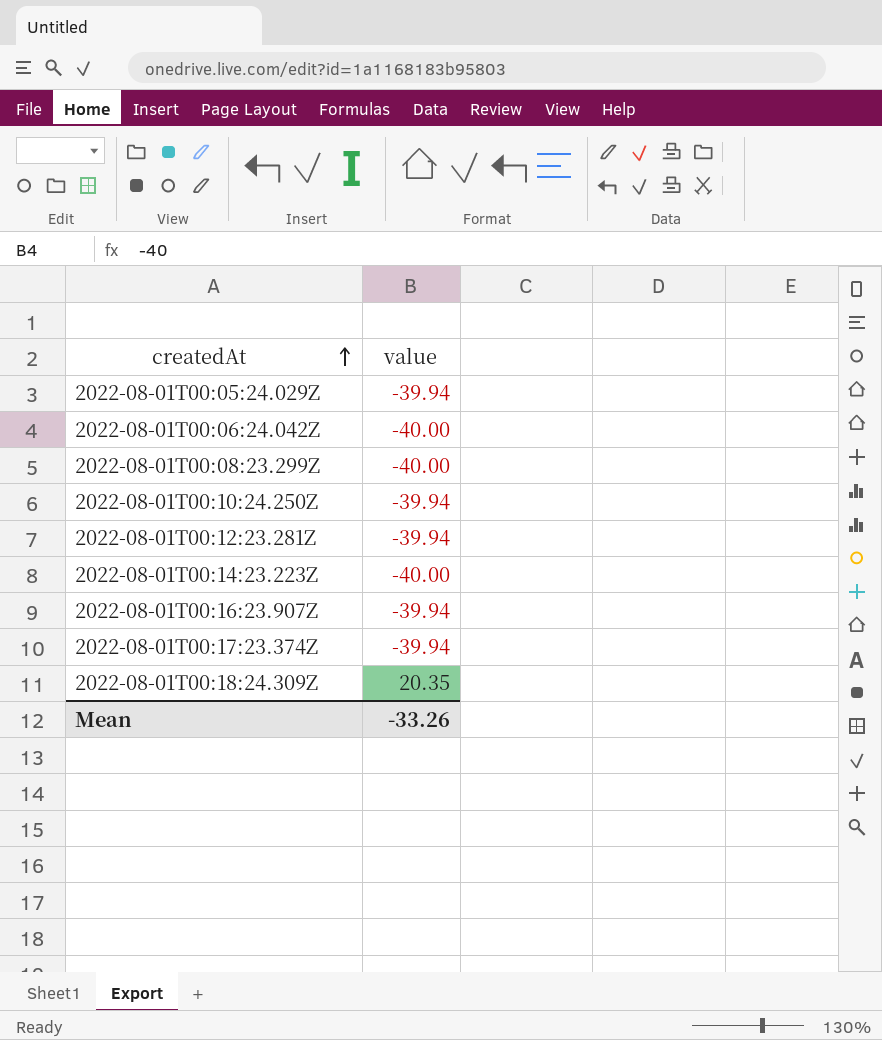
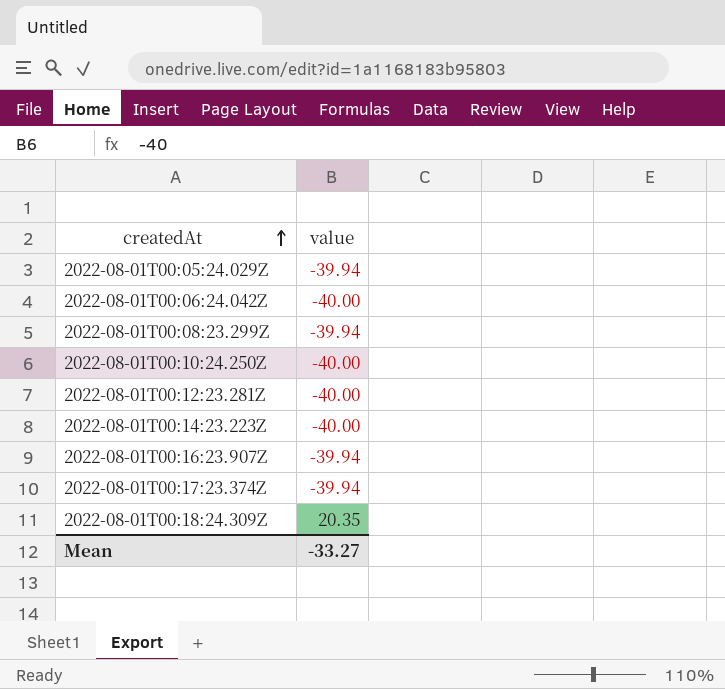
2022-08-01T00:08:23.299Z | value: -40.00 -> -39.94
2022-08-01T00:10:24.250Z | value: -39.94 -> -40.00
2022-08-01T00:12:23.281Z | value: -39.94 -> -40.00
Mean | value: -33.26 -> -33.27

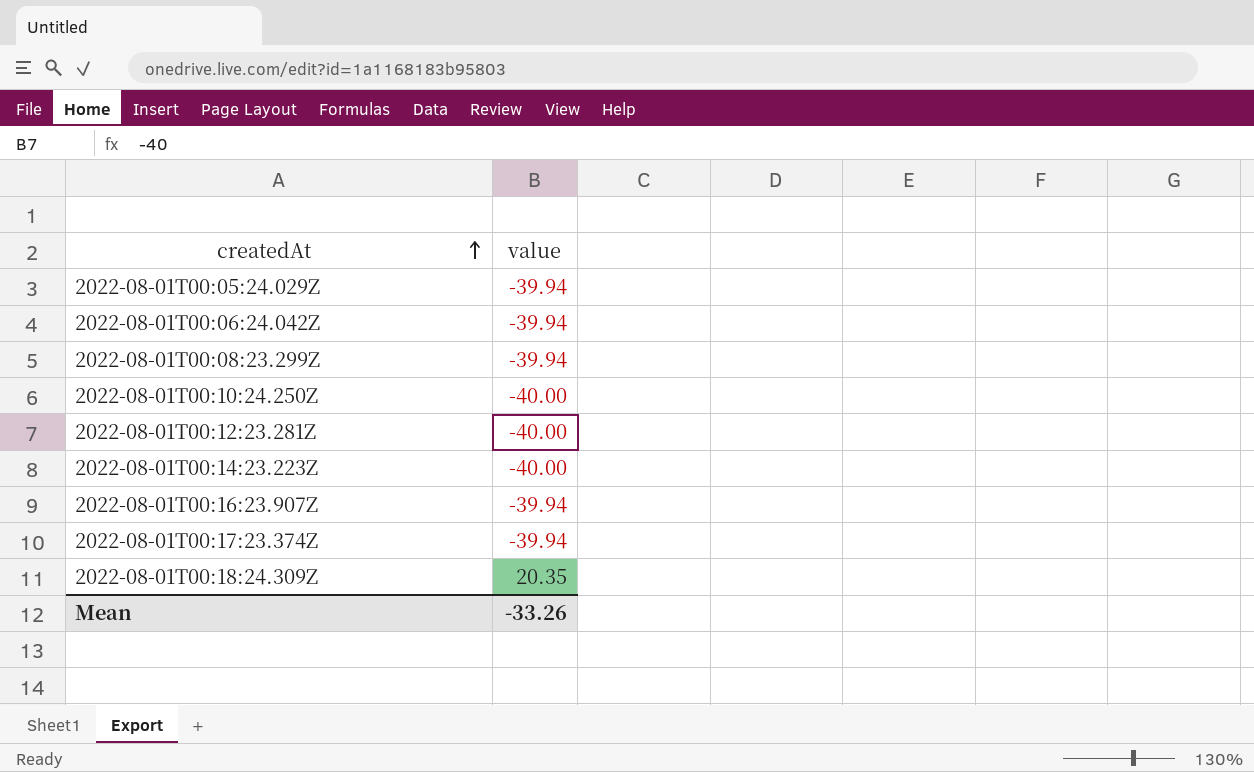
2022-08-01T00:06:24.042Z | value: -40.00 -> -39.94
Mean | value: -33.27 -> -33.26

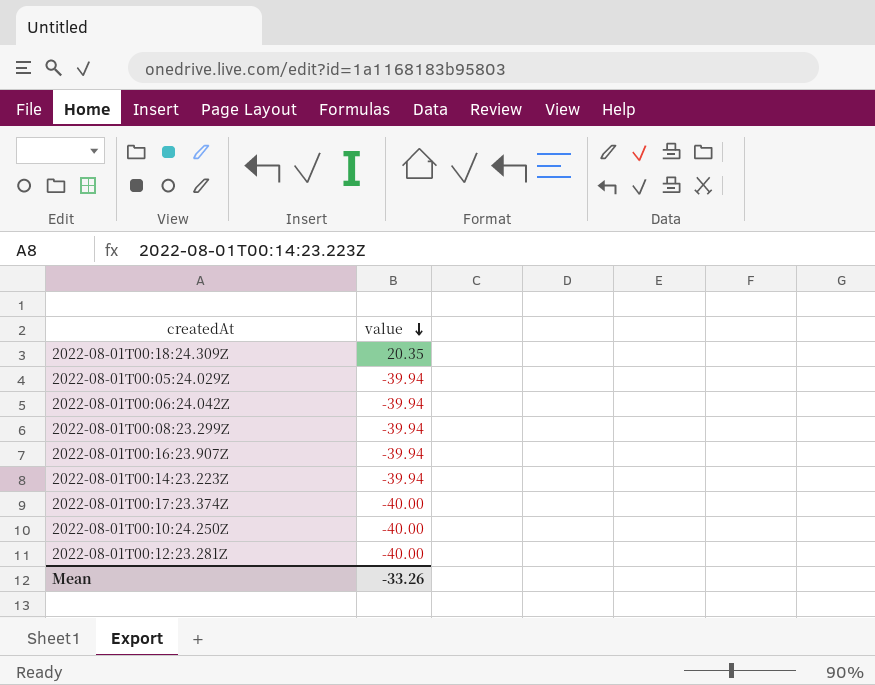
row order: createdAt ascending -> value descending
2022-08-01T00:14:23.223Z | value: -40.00 -> -39.94
2022-08-01T00:17:23.374Z | value: -39.94 -> -40.00

